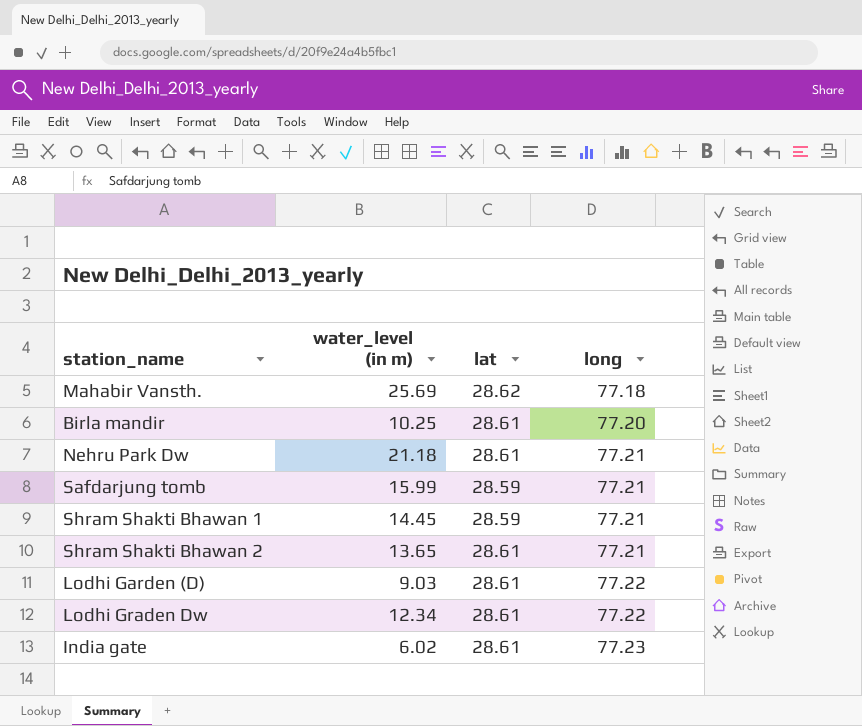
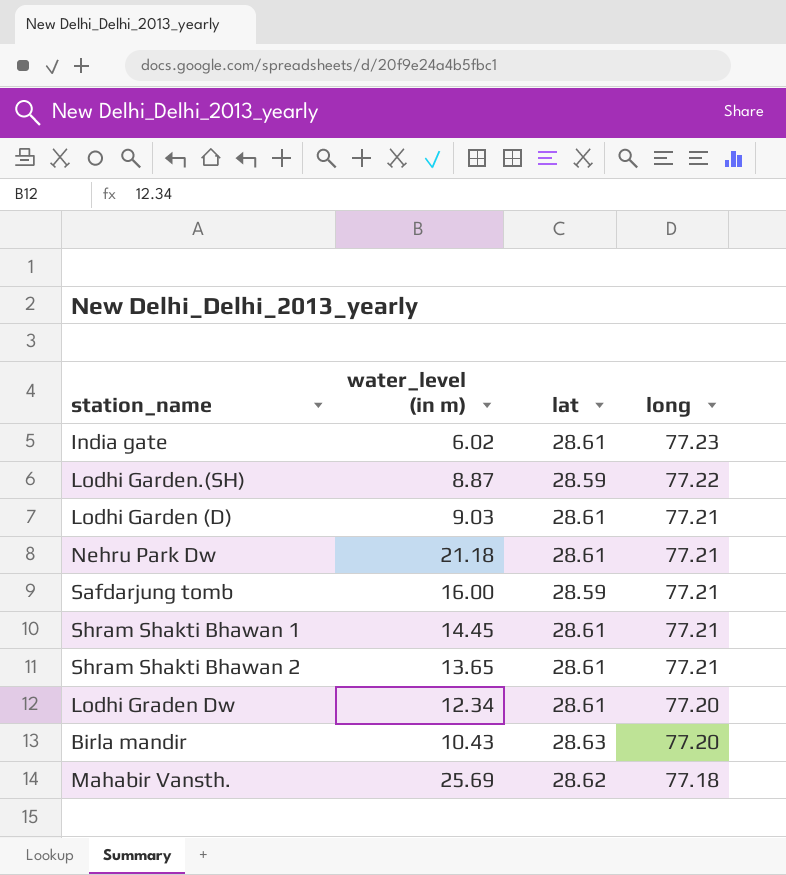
row order: long ascending -> long descending
row Lodhi Garden.(SH): none -> 8.87 | 28.59 | 77.22
Lodhi Garden (D) | long: 77.22 -> 77.21
Safdarjung tomb | water_level (in m): 15.99 -> 16.00
Shram Shakti Bhawan 1 | lat: 28.59 -> 28.61
Lodhi Graden Dw | long: 77.22 -> 77.20
Birla mandir | water_level (in m): 10.25 -> 10.43
Birla mandir | lat: 28.61 -> 28.63

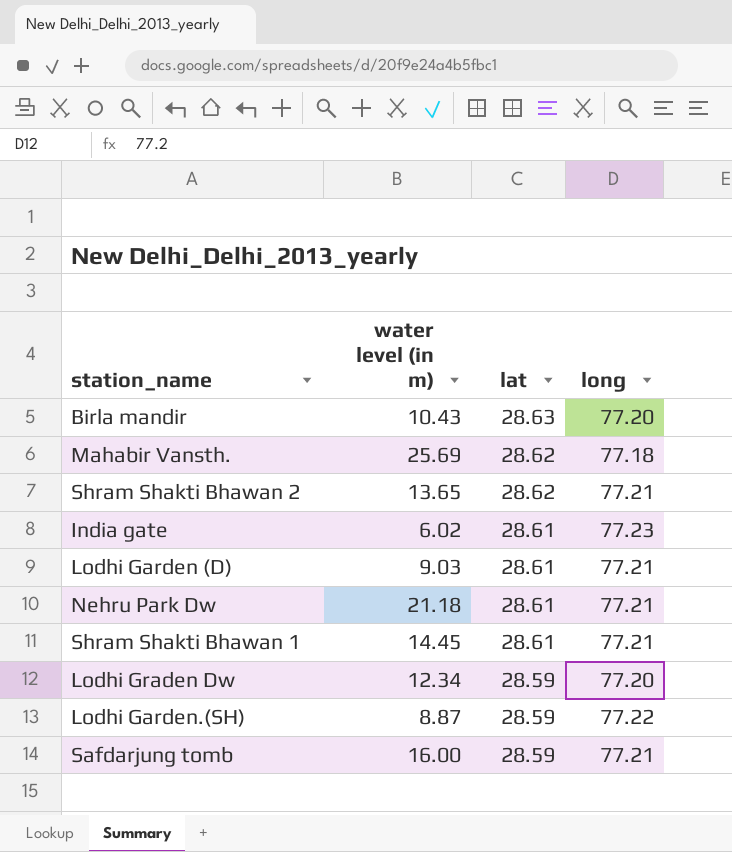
row order: long descending -> lat descending
column name: water_level (in m) -> water level (in m)
Shram Shakti Bhawan 2 | lat: 28.61 -> 28.62
Lodhi Graden Dw | lat: 28.61 -> 28.59

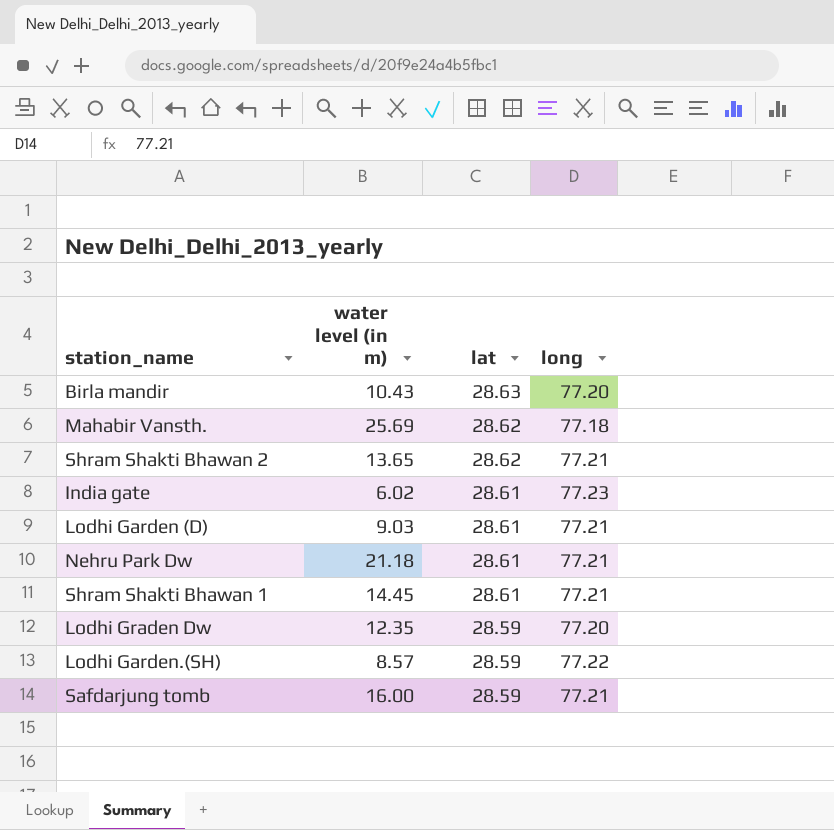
Lodhi Graden Dw | water level (in m): 12.34 -> 12.35
Lodhi Garden.(SH) | water level (in m): 8.87 -> 8.57

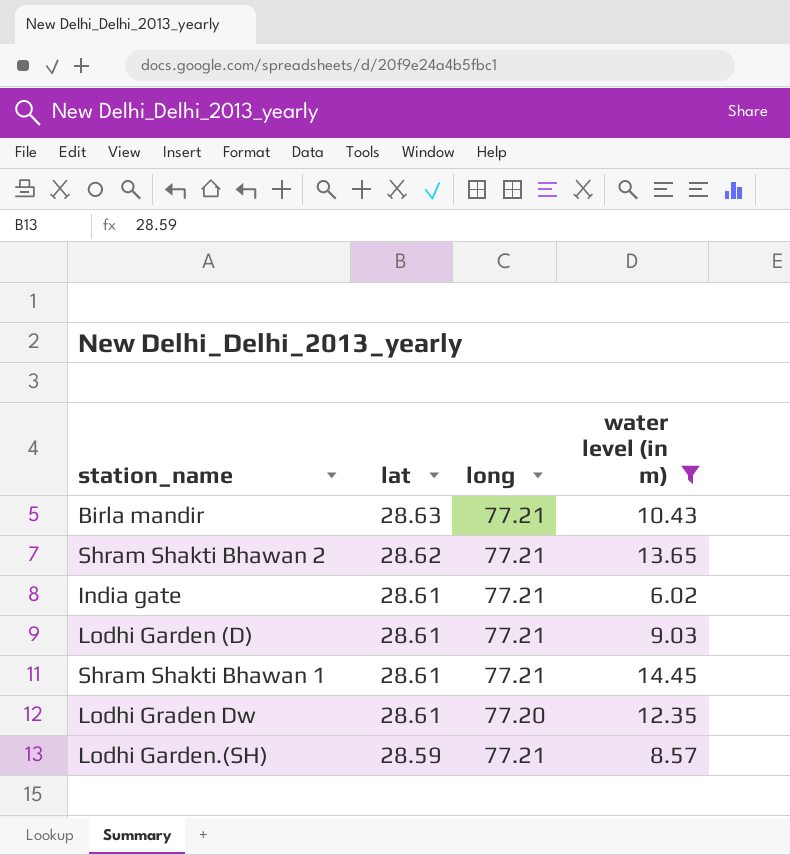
filter: none -> water level (in m) <= 14.45
column water level (in m) | position: 2 -> 4
Birla mandir | long: 77.20 -> 77.21
India gate | long: 77.23 -> 77.21
Lodhi Graden Dw | lat: 28.59 -> 28.61
Lodhi Garden.(SH) | long: 77.22 -> 77.21

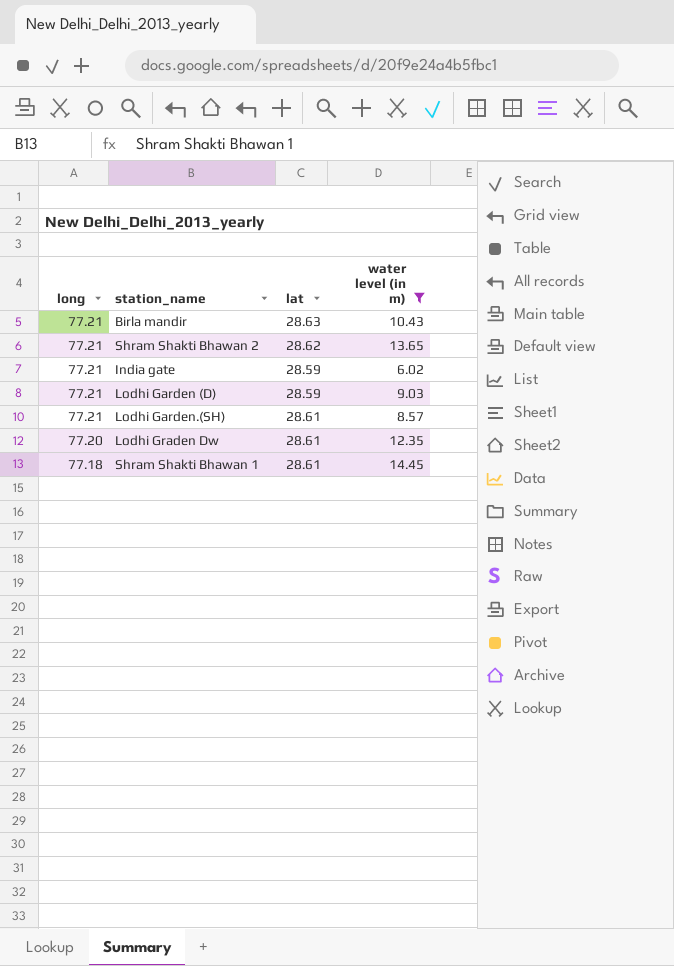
row order: lat descending -> long descending
column long | position: 3 -> 1
India gate | lat: 28.61 -> 28.59
Lodhi Garden (D) | lat: 28.61 -> 28.59
Lodhi Garden.(SH) | lat: 28.59 -> 28.61
Shram Shakti Bhawan 1 | long: 77.21 -> 77.18

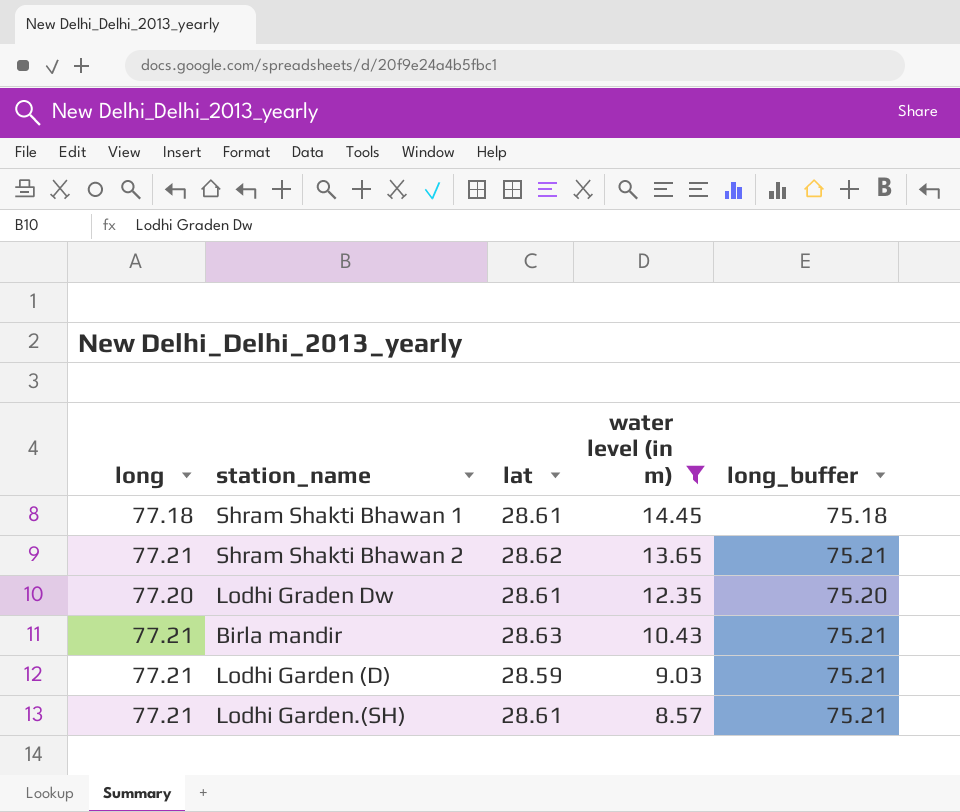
row order: long descending -> water level (in m) descending
column long_buffer | formula: none -> [long] - 2
row India gate: 77.21 | 28.59 | 6.02 -> none

